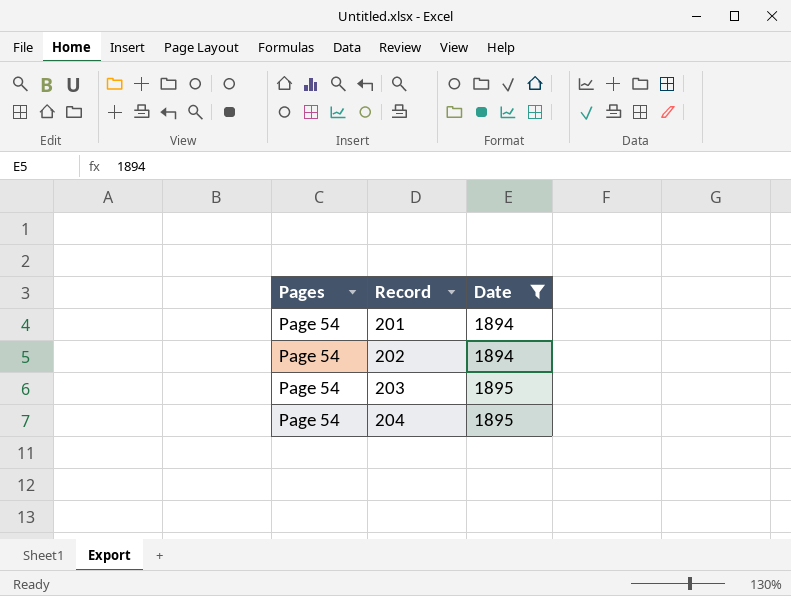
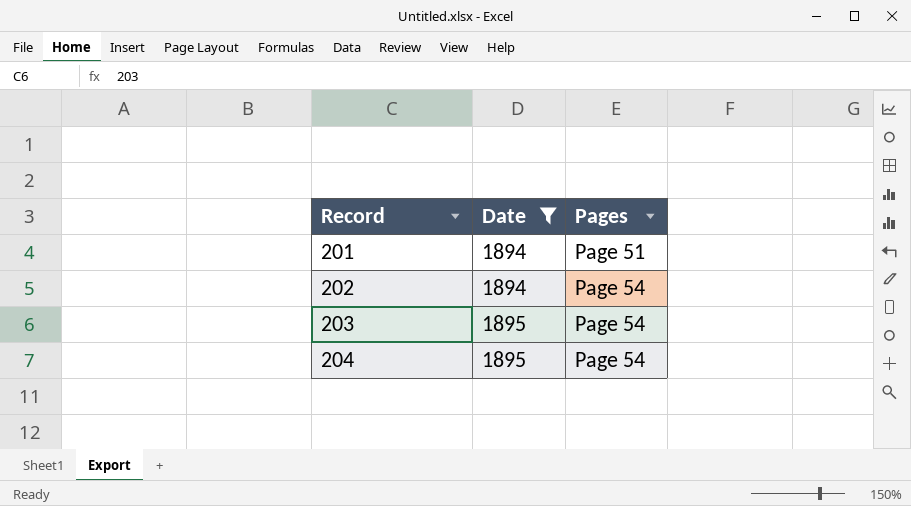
column Pages | position: 1 -> 3
201 | Pages: Page 54 -> Page 51

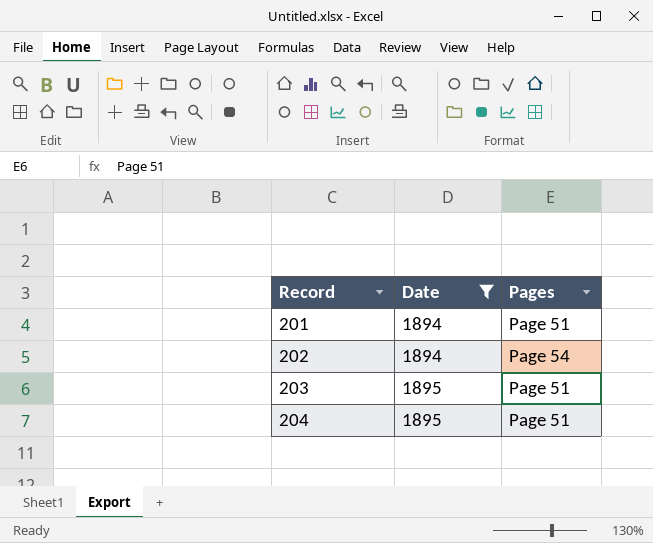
203 | Pages: Page 54 -> Page 51
204 | Pages: Page 54 -> Page 51

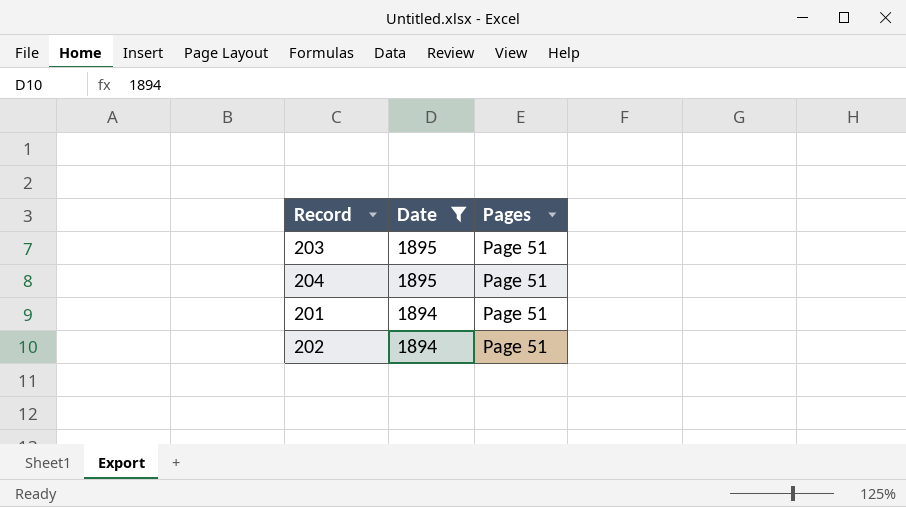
row order: Record ascending -> Date descending
202 | Pages: Page 54 -> Page 51

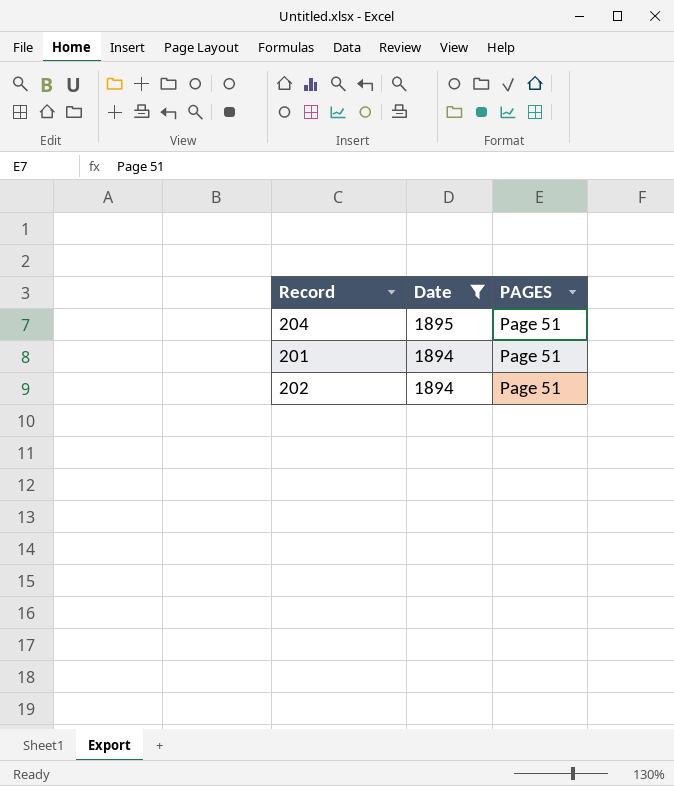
column name: Pages -> PAGES
row 203: 1895 | Page 51 -> none

